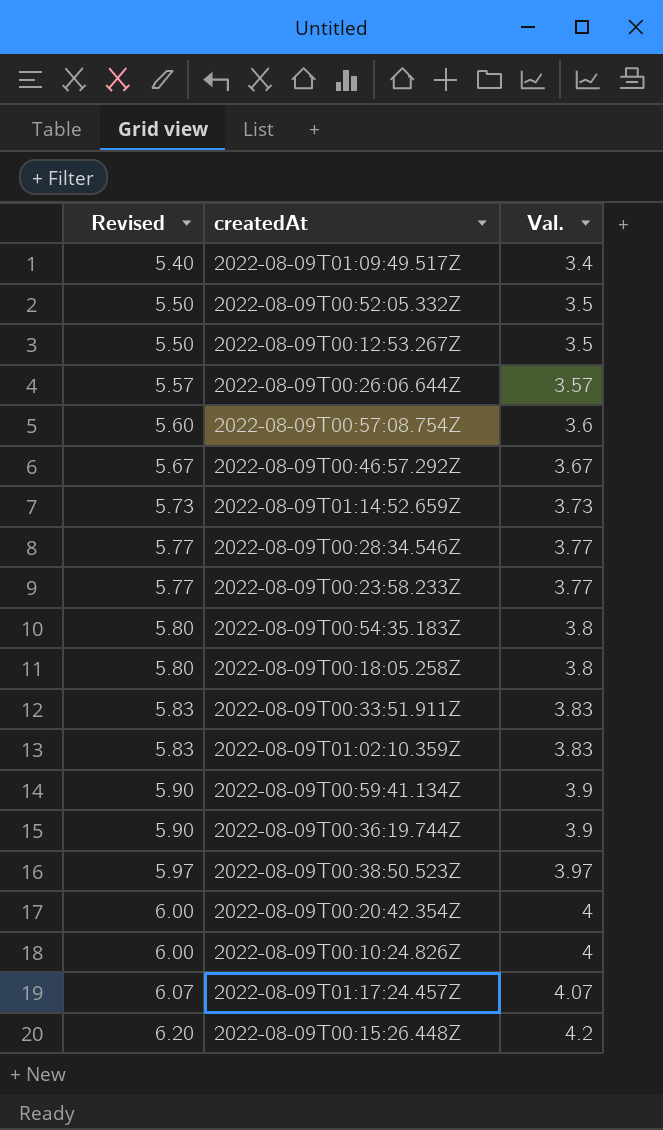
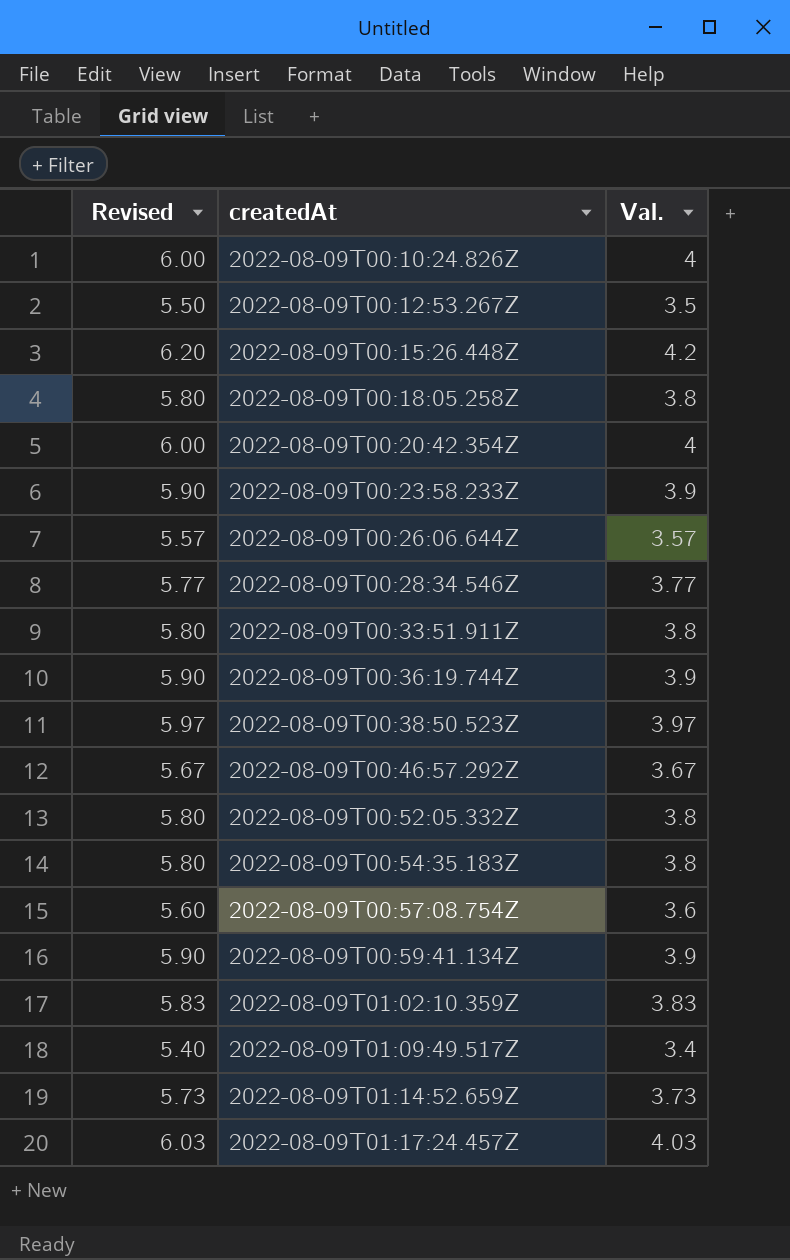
row order: Revised ascending -> createdAt ascending
2022-08-09T00:23:58.233Z | Revised: 5.77 -> 5.90
2022-08-09T00:23:58.233Z | Val.: 3.77 -> 3.9
2022-08-09T00:33:51.911Z | Revised: 5.83 -> 5.80
2022-08-09T00:33:51.911Z | Val.: 3.83 -> 3.8
2022-08-09T00:52:05.332Z | Revised: 5.50 -> 5.80
2022-08-09T00:52:05.332Z | Val.: 3.5 -> 3.8
2022-08-09T01:17:24.457Z | Revised: 6.07 -> 6.03
2022-08-09T01:17:24.457Z | Val.: 4.07 -> 4.03

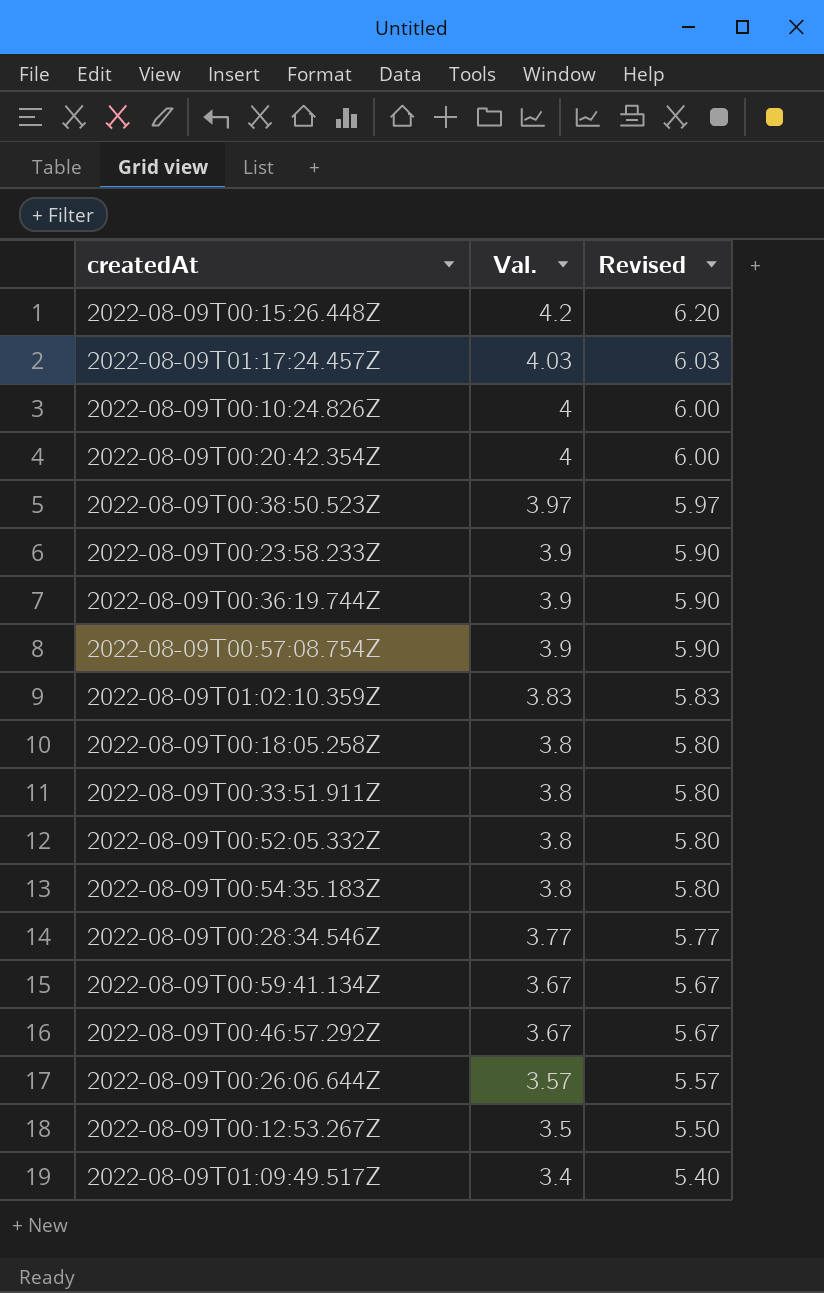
row order: createdAt ascending -> Val. descending
column Revised | position: 1 -> 3
row 2022-08-09T01:14:52.659Z: 5.73 | 3.73 -> none
2022-08-09T00:57:08.754Z | Val.: 3.6 -> 3.9
2022-08-09T00:57:08.754Z | Revised: 5.60 -> 5.90
2022-08-09T00:59:41.134Z | Val.: 3.9 -> 3.67
2022-08-09T00:59:41.134Z | Revised: 5.90 -> 5.67

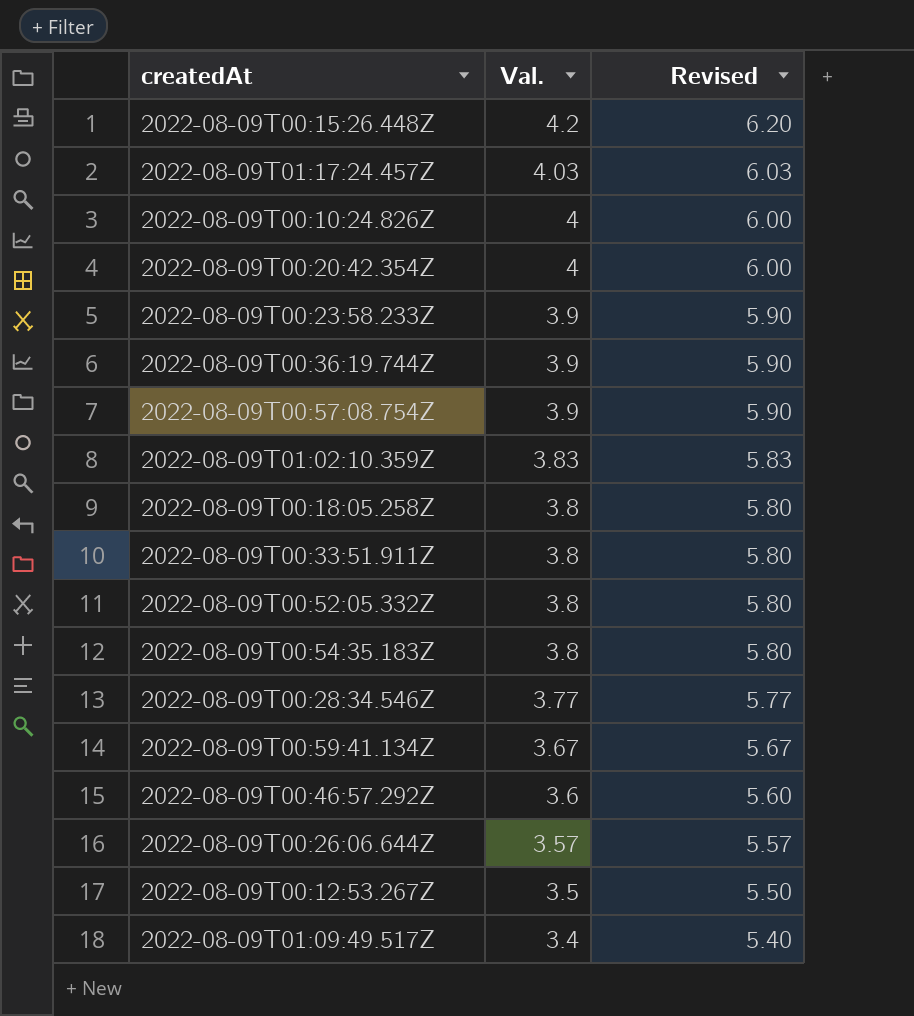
row 2022-08-09T00:38:50.523Z: 3.97 | 5.97 -> none
2022-08-09T00:46:57.292Z | Val.: 3.67 -> 3.6
2022-08-09T00:46:57.292Z | Revised: 5.67 -> 5.60

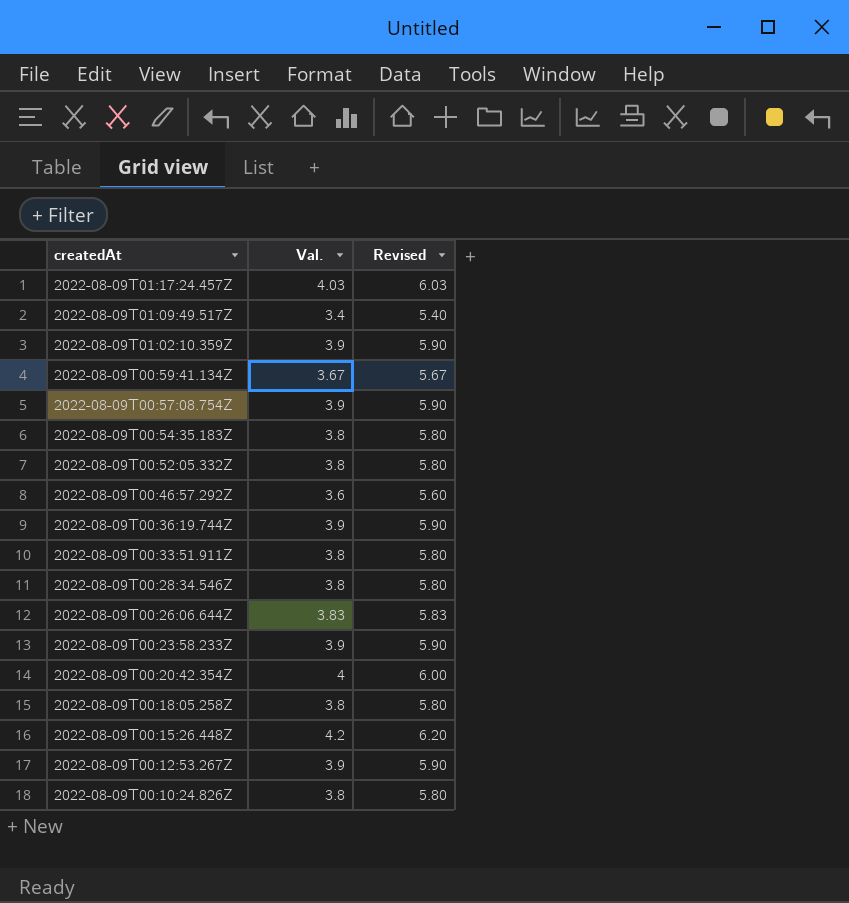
row order: Val. descending -> createdAt descending
2022-08-09T01:02:10.359Z | Val.: 3.83 -> 3.9
2022-08-09T01:02:10.359Z | Revised: 5.83 -> 5.90
2022-08-09T00:28:34.546Z | Val.: 3.77 -> 3.8
2022-08-09T00:28:34.546Z | Revised: 5.77 -> 5.80
2022-08-09T00:26:06.644Z | Val.: 3.57 -> 3.83
2022-08-09T00:26:06.644Z | Revised: 5.57 -> 5.83
2022-08-09T00:12:53.267Z | Val.: 3.5 -> 3.9
2022-08-09T00:12:53.267Z | Revised: 5.50 -> 5.90
2022-08-09T00:10:24.826Z | Val.: 4 -> 3.8
2022-08-09T00:10:24.826Z | Revised: 6.00 -> 5.80

